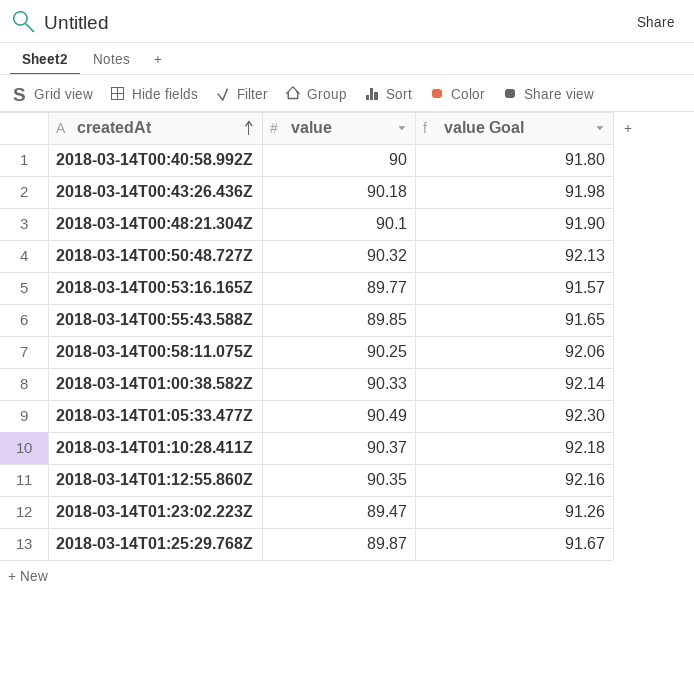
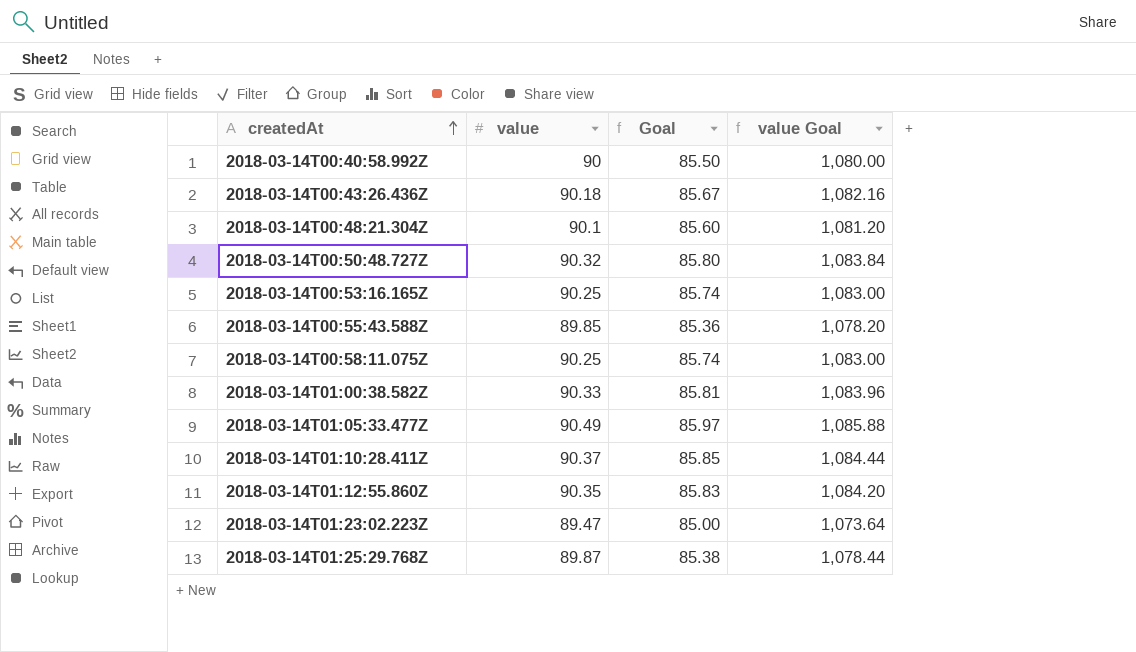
column Goal | formula: none -> [value] * 0.95
column value Goal | formula: [value] * 1.02 -> [value] * 12
2018-03-14T00:53:16.165Z | value: 89.77 -> 90.25

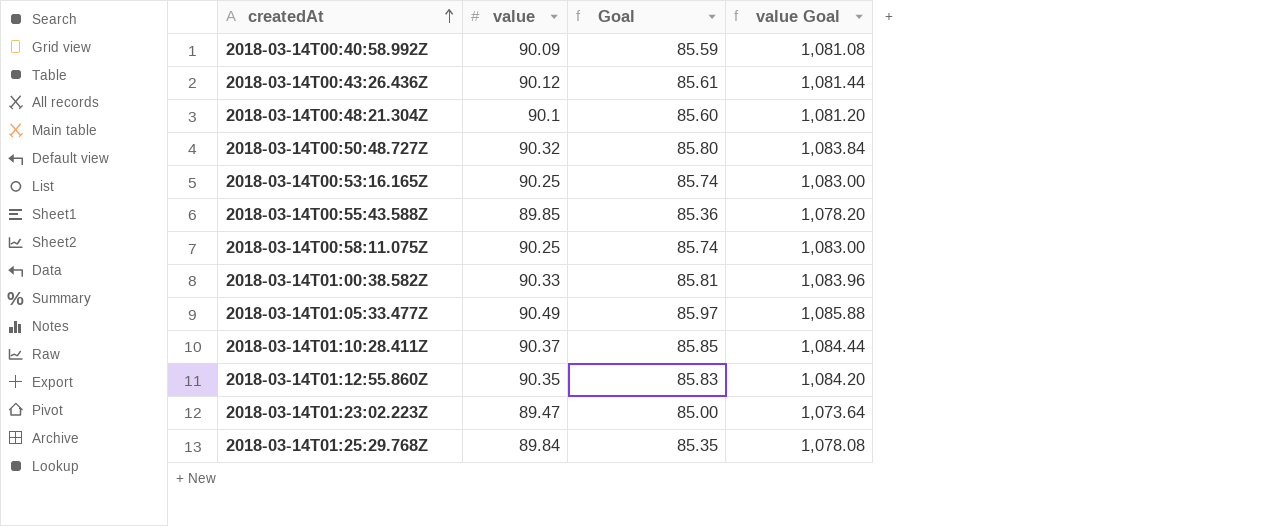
2018-03-14T00:40:58.992Z | value: 90 -> 90.09
2018-03-14T00:40:58.992Z | Goal: 85.50 -> 85.59
2018-03-14T00:40:58.992Z | value Goal: 1,080.00 -> 1,081.08
2018-03-14T00:43:26.436Z | value: 90.18 -> 90.12
2018-03-14T00:43:26.436Z | Goal: 85.67 -> 85.61
2018-03-14T00:43:26.436Z | value Goal: 1,082.16 -> 1,081.44
2018-03-14T01:25:29.768Z | value: 89.87 -> 89.84
2018-03-14T01:25:29.768Z | Goal: 85.38 -> 85.35
2018-03-14T01:25:29.768Z | value Goal: 1,078.44 -> 1,078.08

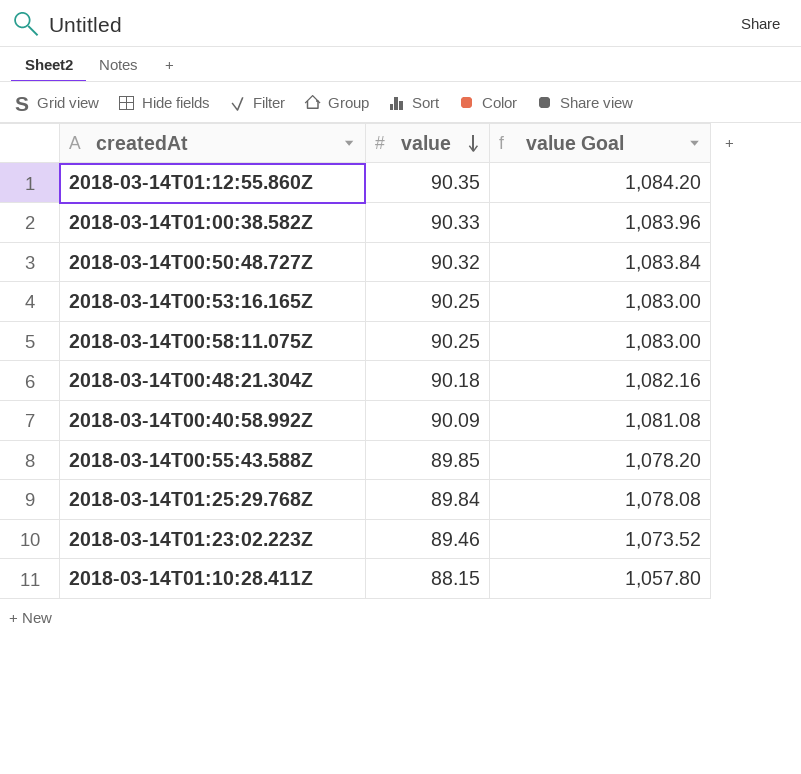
row order: createdAt ascending -> value descending
column Goal | formula: [value] * 0.95 -> none
row 2018-03-14T00:43:26.436Z: 90.12 | 85.61 | 1,081.44 -> none
row 2018-03-14T01:05:33.477Z: 90.49 | 85.97 | 1,085.88 -> none
2018-03-14T00:48:21.304Z | value: 90.1 -> 90.18
2018-03-14T00:48:21.304Z | value Goal: 1,081.20 -> 1,082.16
2018-03-14T01:23:02.223Z | value: 89.47 -> 89.46
2018-03-14T01:23:02.223Z | value Goal: 1,073.64 -> 1,073.52
2018-03-14T01:10:28.411Z | value: 90.37 -> 88.15
2018-03-14T01:10:28.411Z | value Goal: 1,084.44 -> 1,057.80

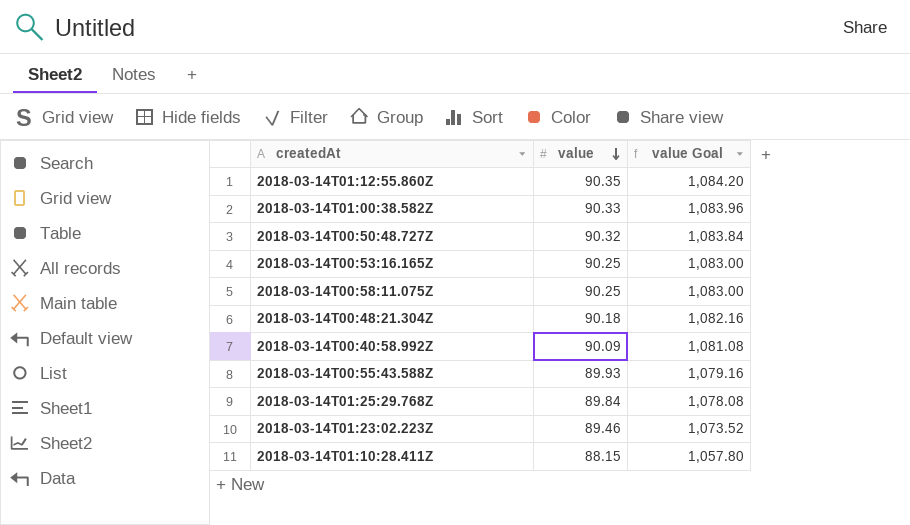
2018-03-14T00:55:43.588Z | value: 89.85 -> 89.93
2018-03-14T00:55:43.588Z | value Goal: 1,078.20 -> 1,079.16

